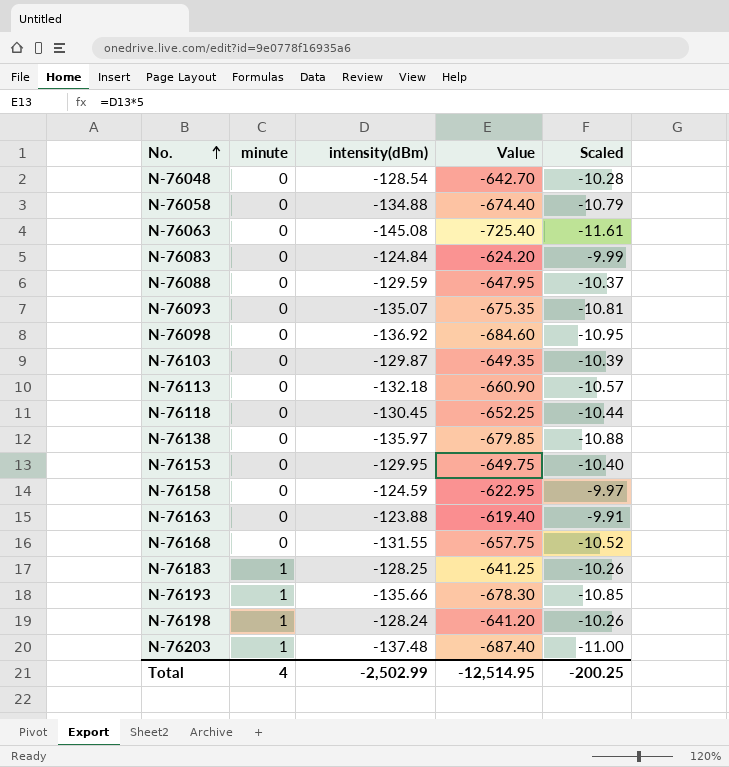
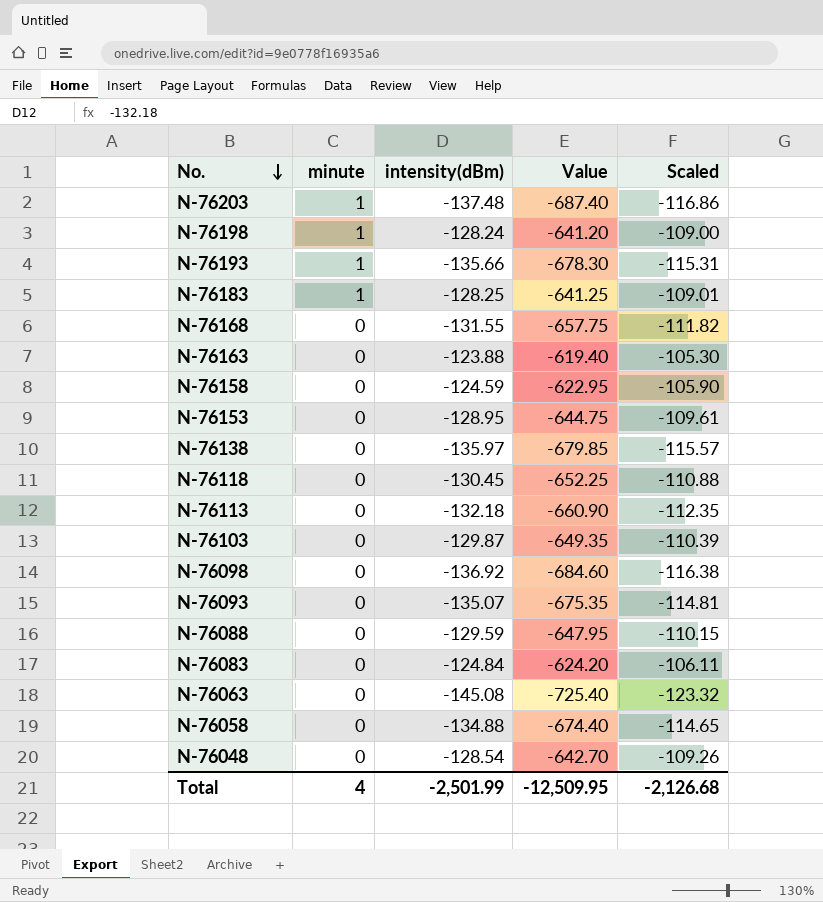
row order: No. ascending -> No. descending
column Scaled | formula: [intensity(dBm)] * 0.08 -> [intensity(dBm)] * 0.85
N-76153 | intensity(dBm): -129.95 -> -128.95
N-76153 | Value: -649.75 -> -644.75
Total | intensity(dBm): -2,502.99 -> -2,501.99
Total | Value: -12,514.95 -> -12,509.95
Total | Scaled: -200.25 -> -2,126.68

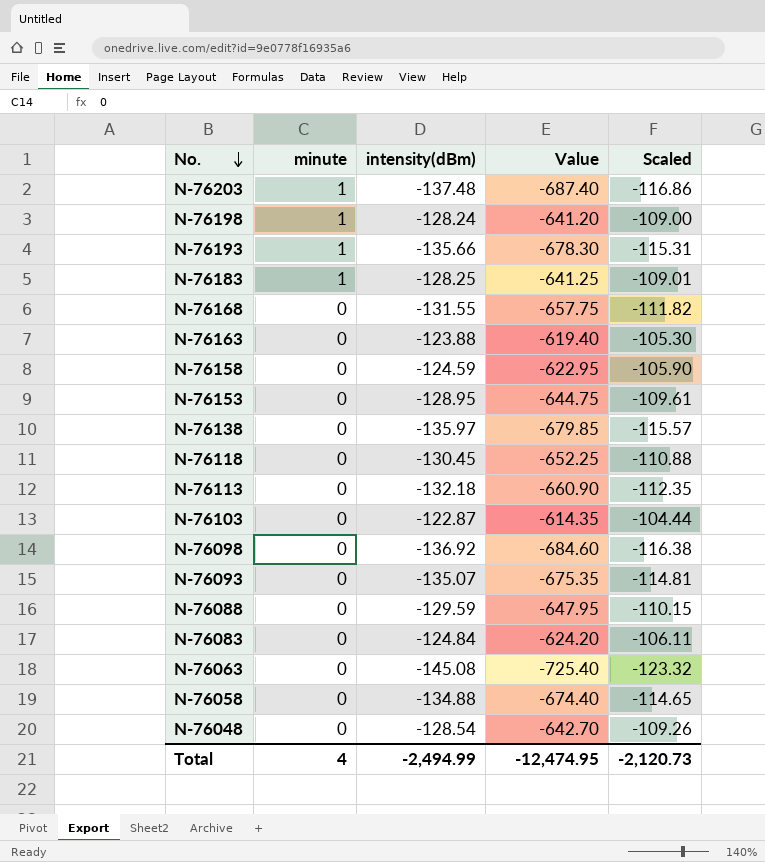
N-76103 | intensity(dBm): -129.87 -> -122.87
N-76103 | Value: -649.35 -> -614.35
N-76103 | Scaled: -110.39 -> -104.44
Total | intensity(dBm): -2,501.99 -> -2,494.99
Total | Value: -12,509.95 -> -12,474.95
Total | Scaled: -2,126.68 -> -2,120.73

